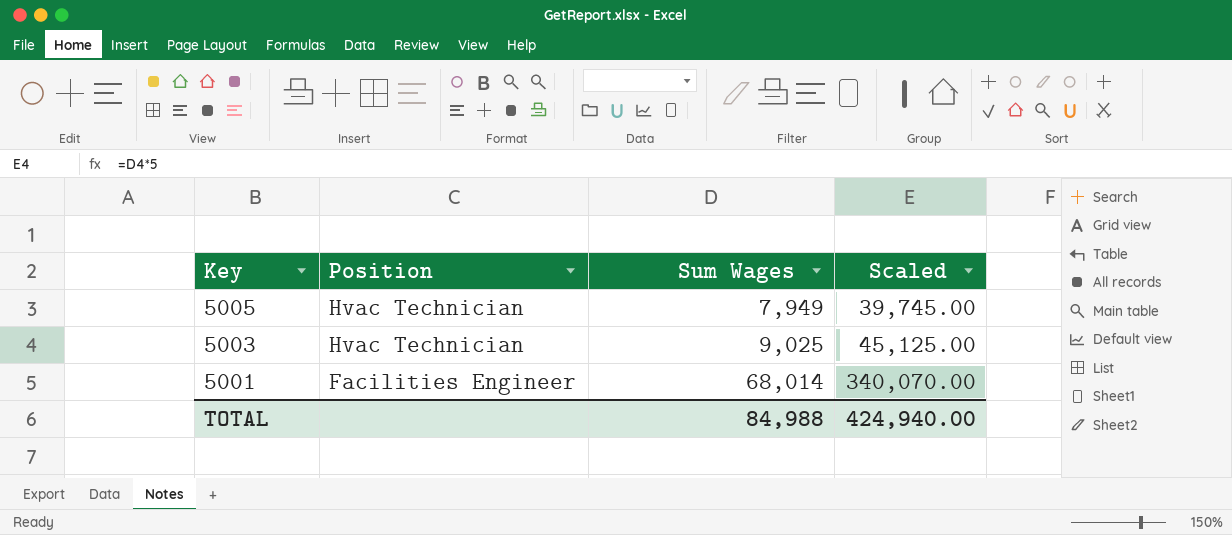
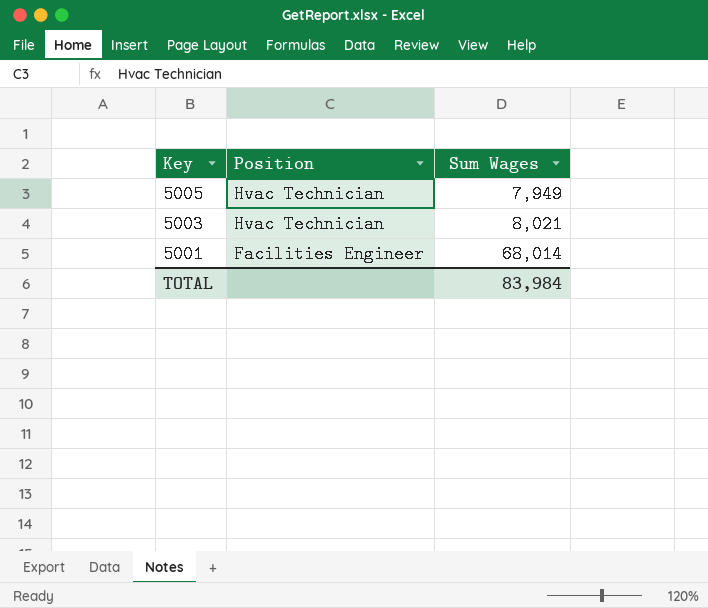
column Scaled | formula: [Sum Wages] * 5 -> none
5003 | Sum Wages: 9,025 -> 8,021
TOTAL | Sum Wages: 84,988 -> 83,984

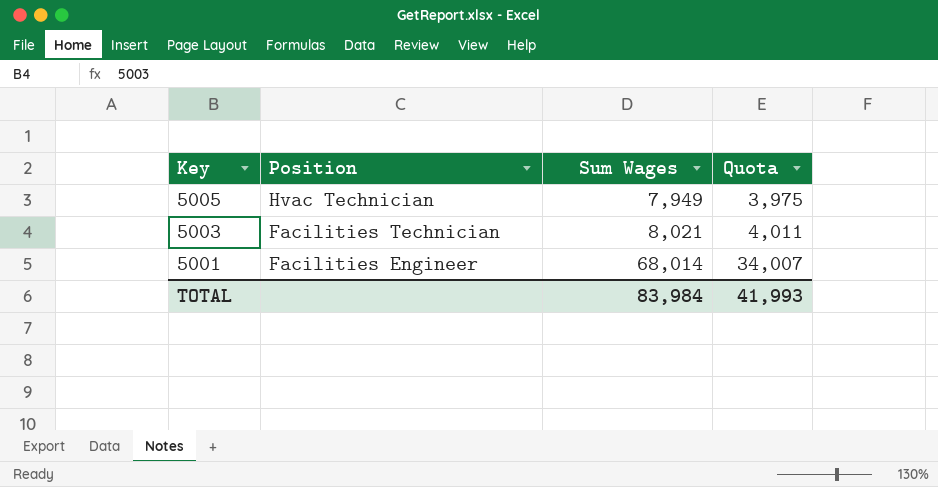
column Quota | formula: none -> [Sum Wages] * 0.5
5003 | Position: Hvac Technician -> Facilities Technician

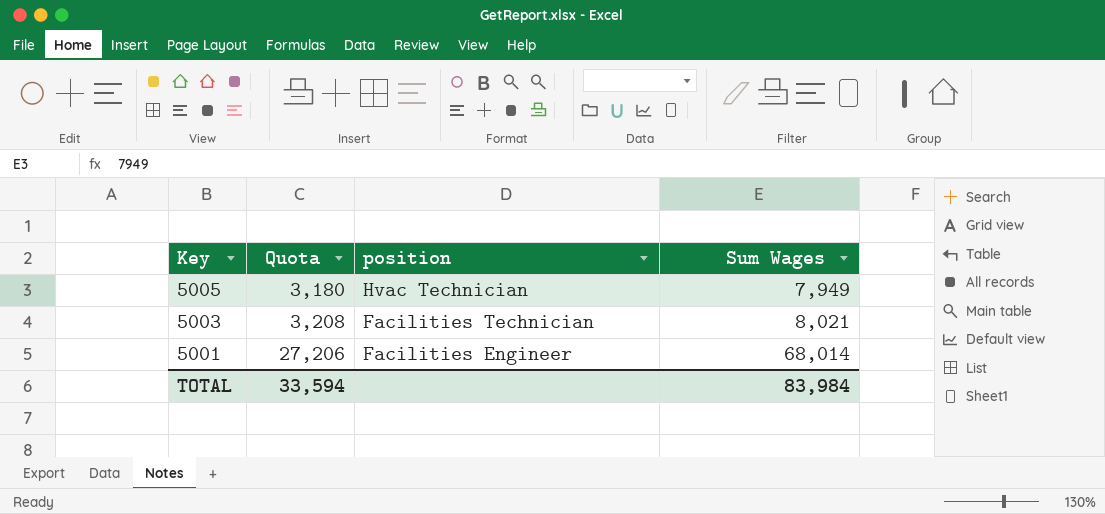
column Quota | formula: [Sum Wages] * 0.5 -> [Sum Wages] * 0.4
column Quota | position: 4 -> 2
column name: Position -> position
TOTAL | Quota: 41,993 -> 33,594

